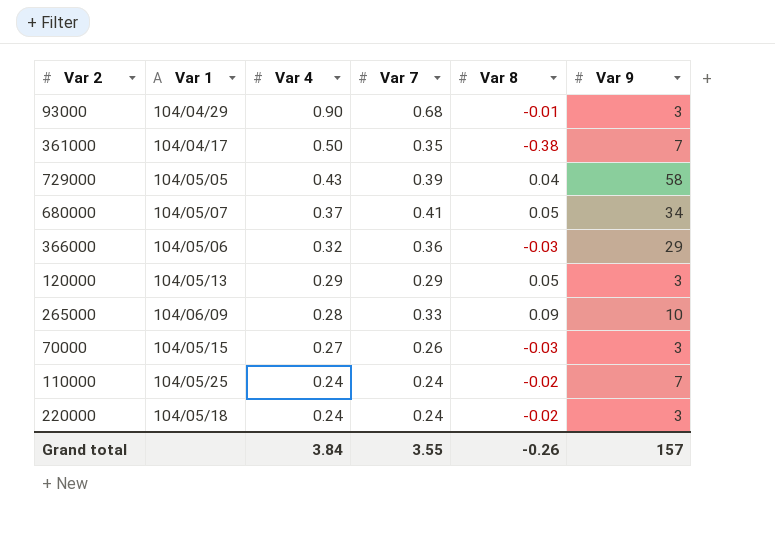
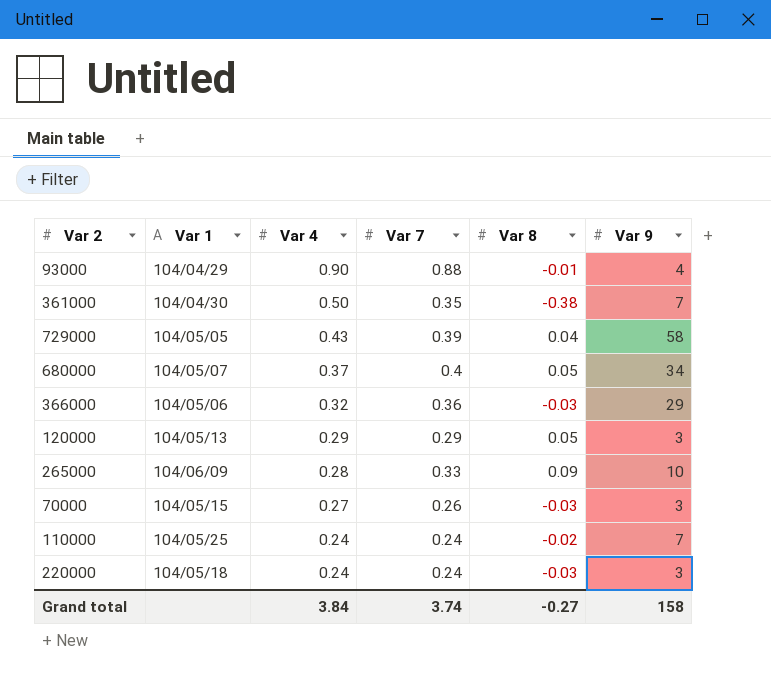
93000 | Var 7: 0.68 -> 0.88
93000 | Var 9: 3 -> 4
361000 | Var 1: 104/04/17 -> 104/04/30
680000 | Var 7: 0.41 -> 0.4
220000 | Var 8: -0.02 -> -0.03
Grand total | Var 7: 3.55 -> 3.74
Grand total | Var 8: -0.26 -> -0.27
Grand total | Var 9: 157 -> 158

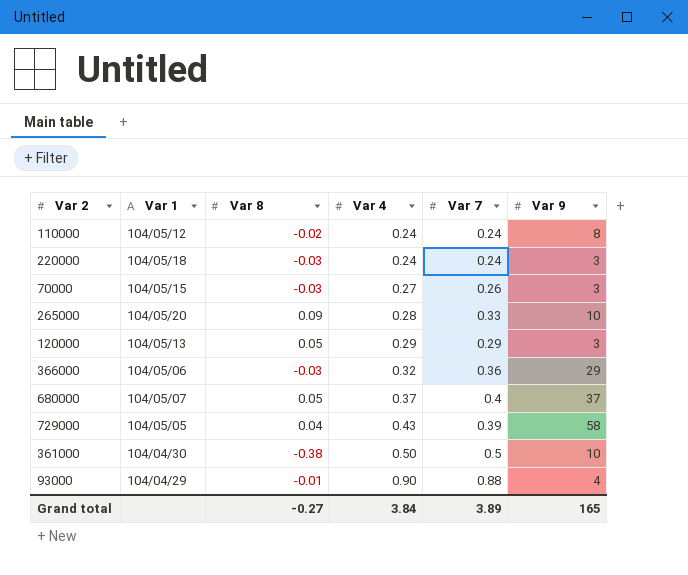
row order: Var 4 descending -> Var 4 ascending
column Var 8 | position: 5 -> 3
110000 | Var 1: 104/05/25 -> 104/05/12
110000 | Var 9: 7 -> 8
265000 | Var 1: 104/06/09 -> 104/05/20
680000 | Var 9: 34 -> 37
361000 | Var 7: 0.35 -> 0.5
361000 | Var 9: 7 -> 10
Grand total | Var 7: 3.74 -> 3.89
Grand total | Var 9: 158 -> 165

